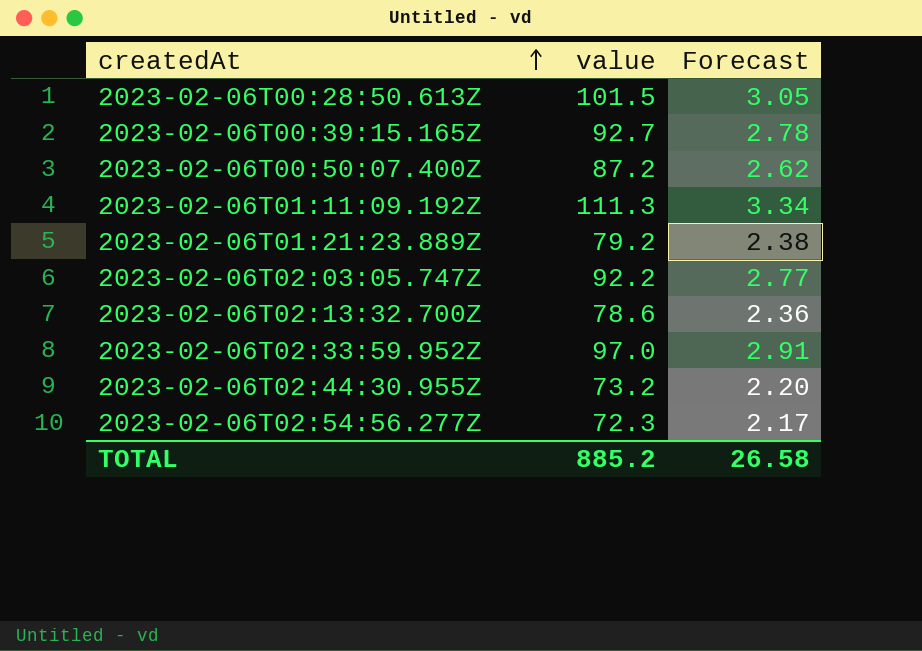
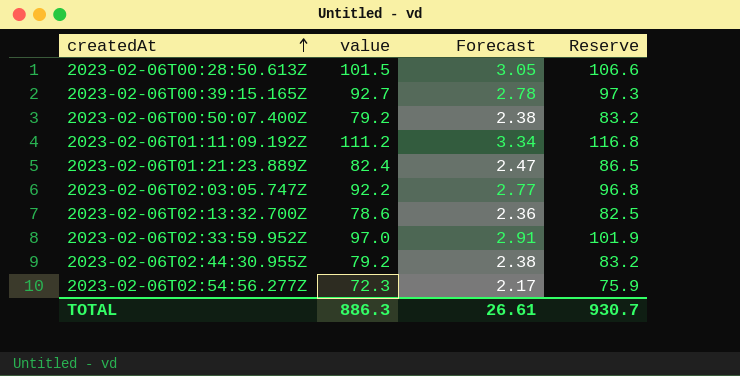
column Reserve | formula: none -> [value] * 1.05
2023-02-06T00:50:07.400Z | value: 87.2 -> 79.2
2023-02-06T00:50:07.400Z | Forecast: 2.62 -> 2.38
2023-02-06T01:11:09.192Z | value: 111.3 -> 111.2
2023-02-06T01:21:23.889Z | value: 79.2 -> 82.4
2023-02-06T01:21:23.889Z | Forecast: 2.38 -> 2.47
2023-02-06T02:44:30.955Z | value: 73.2 -> 79.2
2023-02-06T02:44:30.955Z | Forecast: 2.20 -> 2.38
TOTAL | value: 885.2 -> 886.3
TOTAL | Forecast: 26.58 -> 26.61

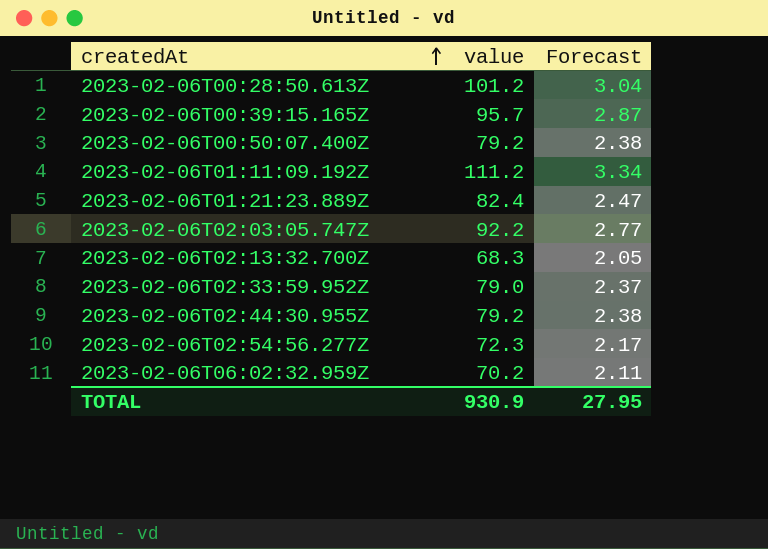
column Reserve | formula: [value] * 1.05 -> none
2023-02-06T00:28:50.613Z | value: 101.5 -> 101.2
2023-02-06T00:28:50.613Z | Forecast: 3.05 -> 3.04
2023-02-06T00:39:15.165Z | value: 92.7 -> 95.7
2023-02-06T00:39:15.165Z | Forecast: 2.78 -> 2.87
2023-02-06T02:13:32.700Z | value: 78.6 -> 68.3
2023-02-06T02:13:32.700Z | Forecast: 2.36 -> 2.05
2023-02-06T02:33:59.952Z | value: 97.0 -> 79.0
2023-02-06T02:33:59.952Z | Forecast: 2.91 -> 2.37
row 2023-02-06T06:02:32.959Z: none -> 70.2 | 2.11
TOTAL | value: 886.3 -> 930.9
TOTAL | Forecast: 26.61 -> 27.95

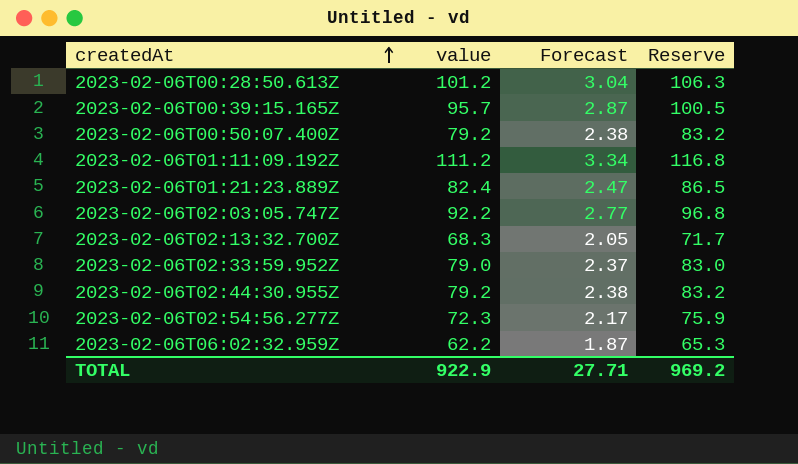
column Reserve | formula: none -> [value] * 1.05
2023-02-06T06:02:32.959Z | value: 70.2 -> 62.2
2023-02-06T06:02:32.959Z | Forecast: 2.11 -> 1.87
TOTAL | value: 930.9 -> 922.9
TOTAL | Forecast: 27.95 -> 27.71

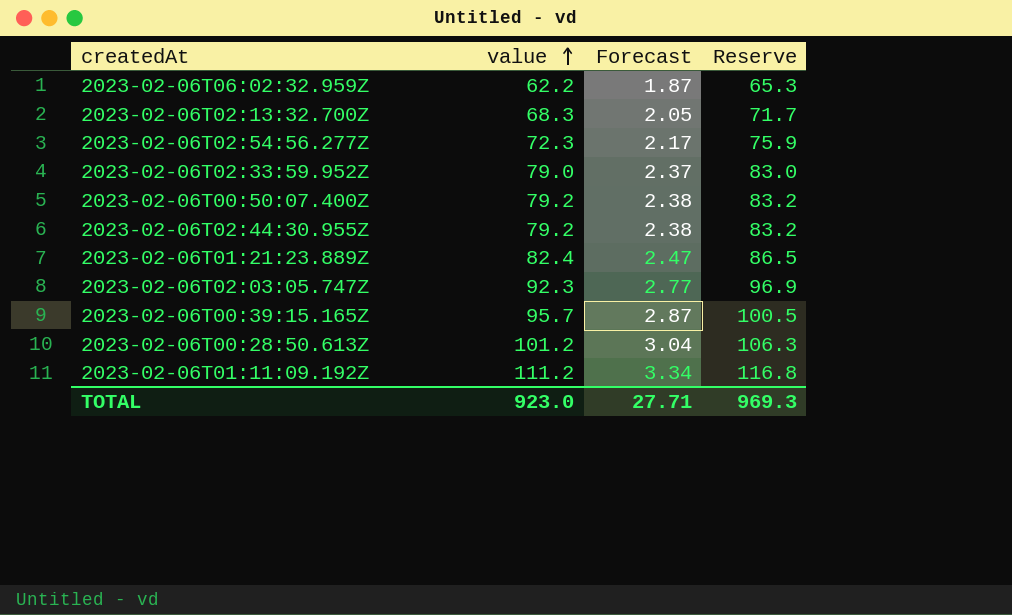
row order: createdAt ascending -> value ascending
2023-02-06T02:03:05.747Z | value: 92.2 -> 92.3
2023-02-06T02:03:05.747Z | Reserve: 96.8 -> 96.9
TOTAL | value: 922.9 -> 923.0
TOTAL | Reserve: 969.2 -> 969.3

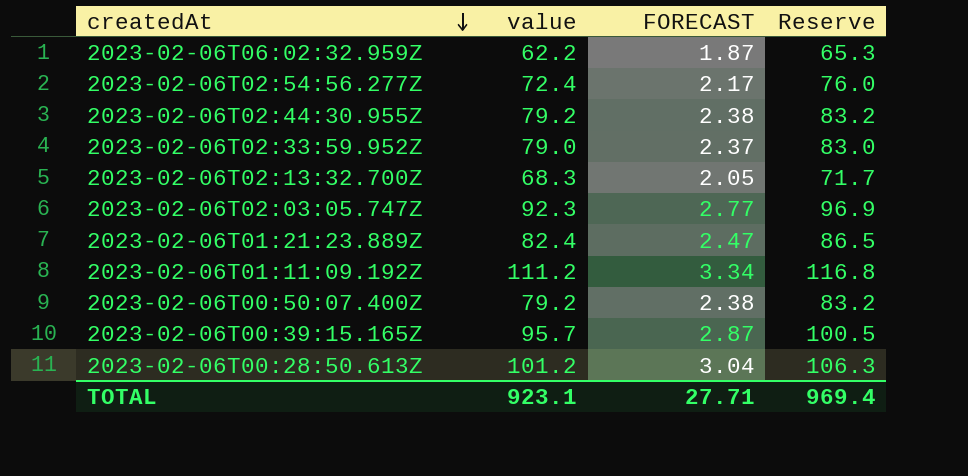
row order: value ascending -> createdAt descending
column name: Forecast -> FORECAST
2023-02-06T02:54:56.277Z | value: 72.3 -> 72.4
2023-02-06T02:54:56.277Z | Reserve: 75.9 -> 76.0
TOTAL | value: 923.0 -> 923.1
TOTAL | Reserve: 969.3 -> 969.4

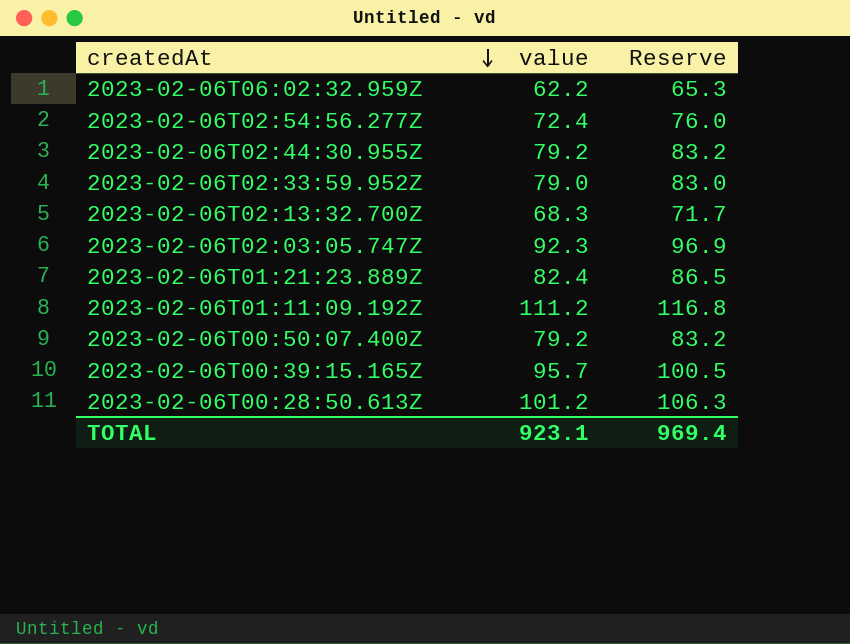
column FORECAST | formula: [value] * 0.03 -> none

